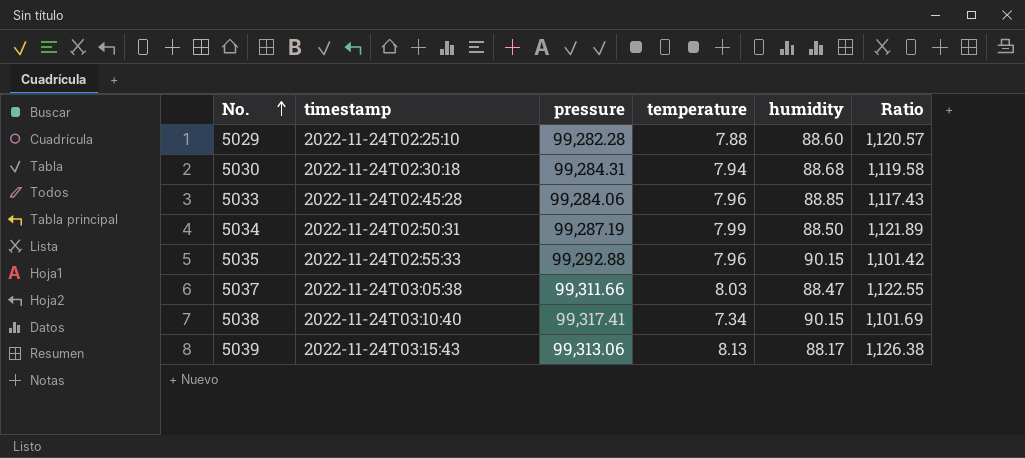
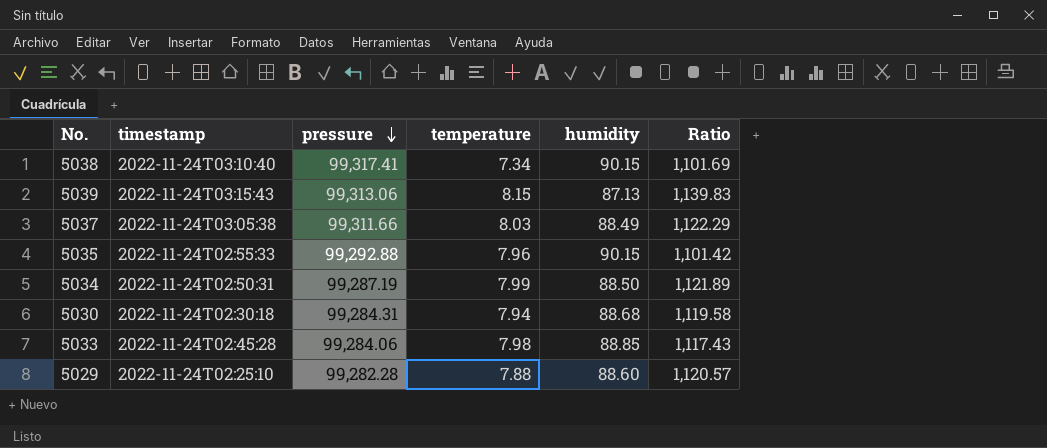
row order: No. ascending -> pressure descending
5039 | temperature: 8.13 -> 8.15
5039 | humidity: 88.17 -> 87.13
5039 | Ratio: 1,126.38 -> 1,139.83
5037 | humidity: 88.47 -> 88.49
5037 | Ratio: 1,122.55 -> 1,122.29
5033 | temperature: 7.96 -> 7.98

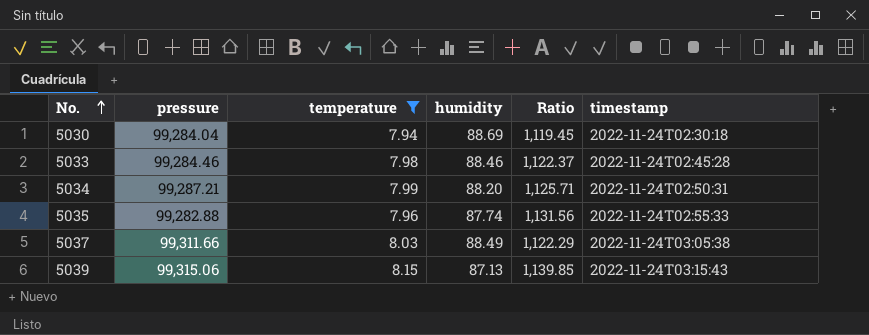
filter: none -> temperature >= 7.94
row order: pressure descending -> No. ascending
column timestamp | position: 2 -> 6
5030 | pressure: 99,284.31 -> 99,284.04
5030 | humidity: 88.68 -> 88.69
5030 | Ratio: 1,119.58 -> 1,119.45
5033 | pressure: 99,284.06 -> 99,284.46
5033 | humidity: 88.85 -> 88.46
5033 | Ratio: 1,117.43 -> 1,122.37
5034 | pressure: 99,287.19 -> 99,287.21
5034 | humidity: 88.50 -> 88.20
5034 | Ratio: 1,121.89 -> 1,125.71
5035 | pressure: 99,292.88 -> 99,282.88
5035 | humidity: 90.15 -> 87.74
5035 | Ratio: 1,101.42 -> 1,131.56
5039 | pressure: 99,313.06 -> 99,315.06
5039 | Ratio: 1,139.83 -> 1,139.85

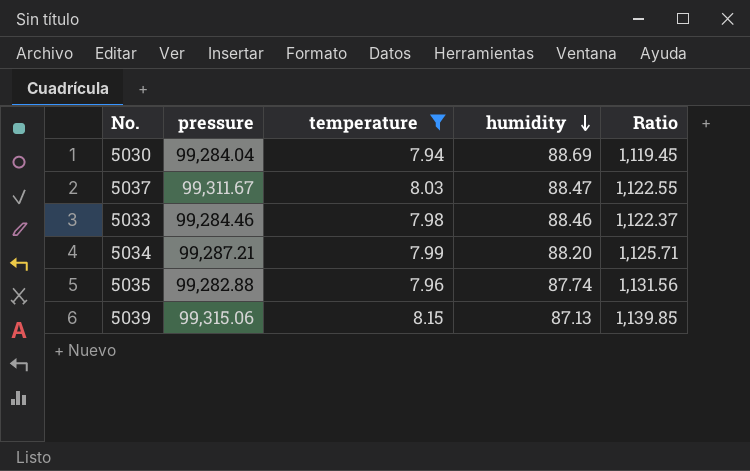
row order: No. ascending -> humidity descending
column timestamp | position: 6 -> none
5037 | pressure: 99,311.66 -> 99,311.67
5037 | humidity: 88.49 -> 88.47
5037 | Ratio: 1,122.29 -> 1,122.55

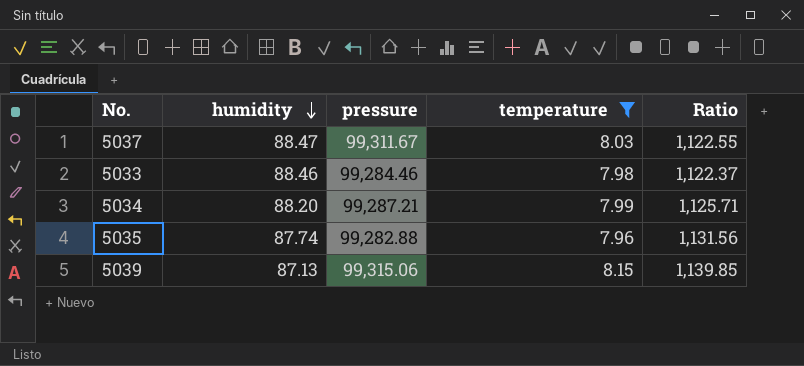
column humidity | position: 4 -> 2
row 5030: 99,284.04 | 7.94 | 88.69 | 1,119.45 -> none

